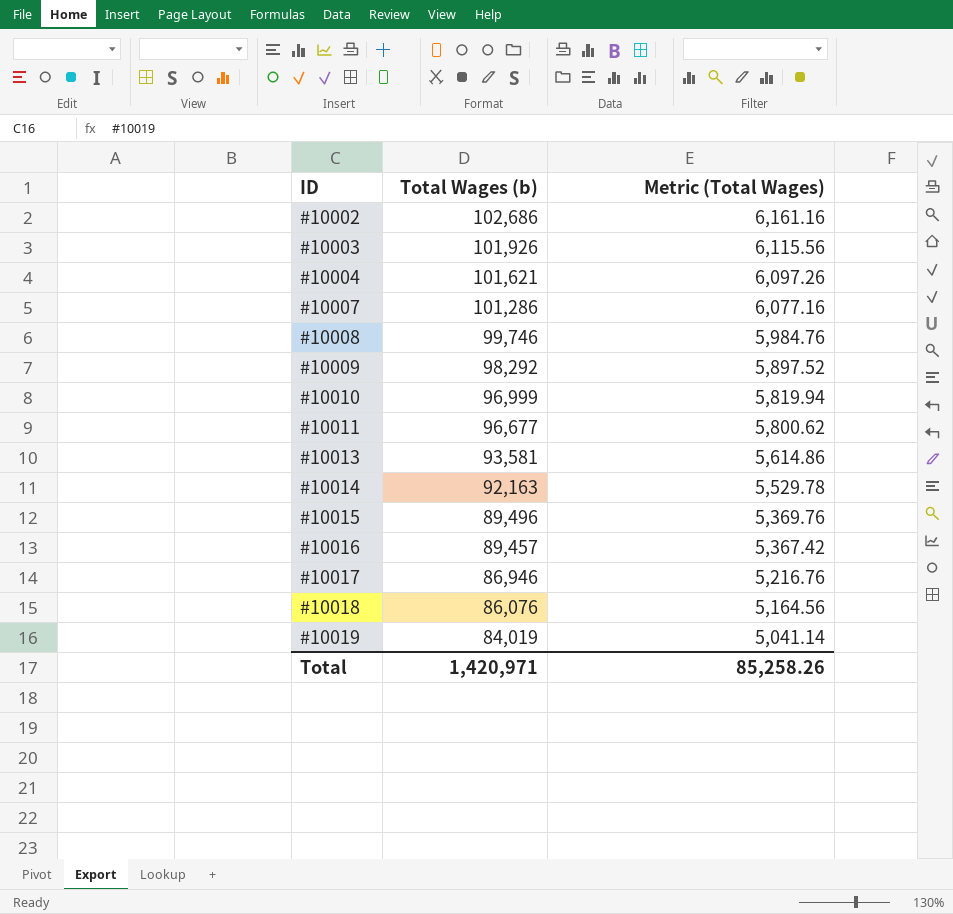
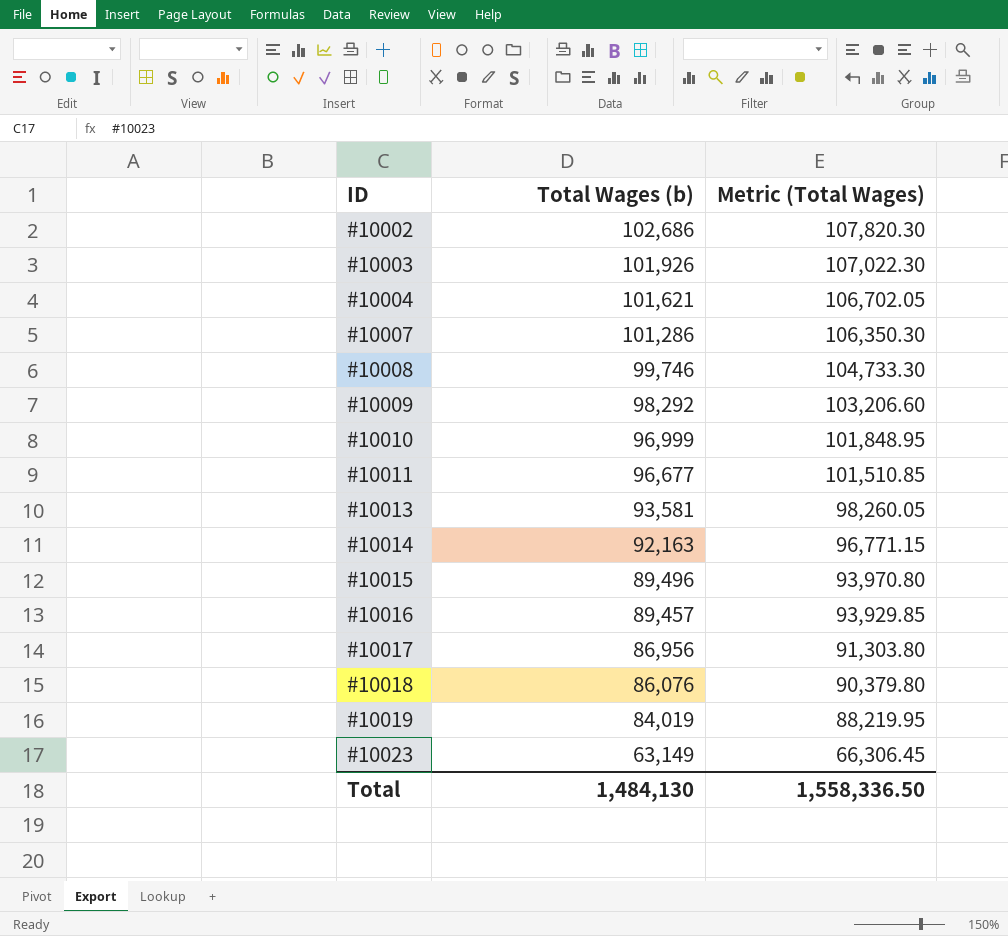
column Metric (Total Wages) | formula: [Total Wages (b)] * 0.06 -> [Total Wages (b)] * 1.05
#10017 | Total Wages (b): 86,946 -> 86,956
row #10023: none -> 63,149 | 66,306.45
Total | Total Wages (b): 1,420,971 -> 1,484,130
Total | Metric (Total Wages): 85,258.26 -> 1,558,336.50

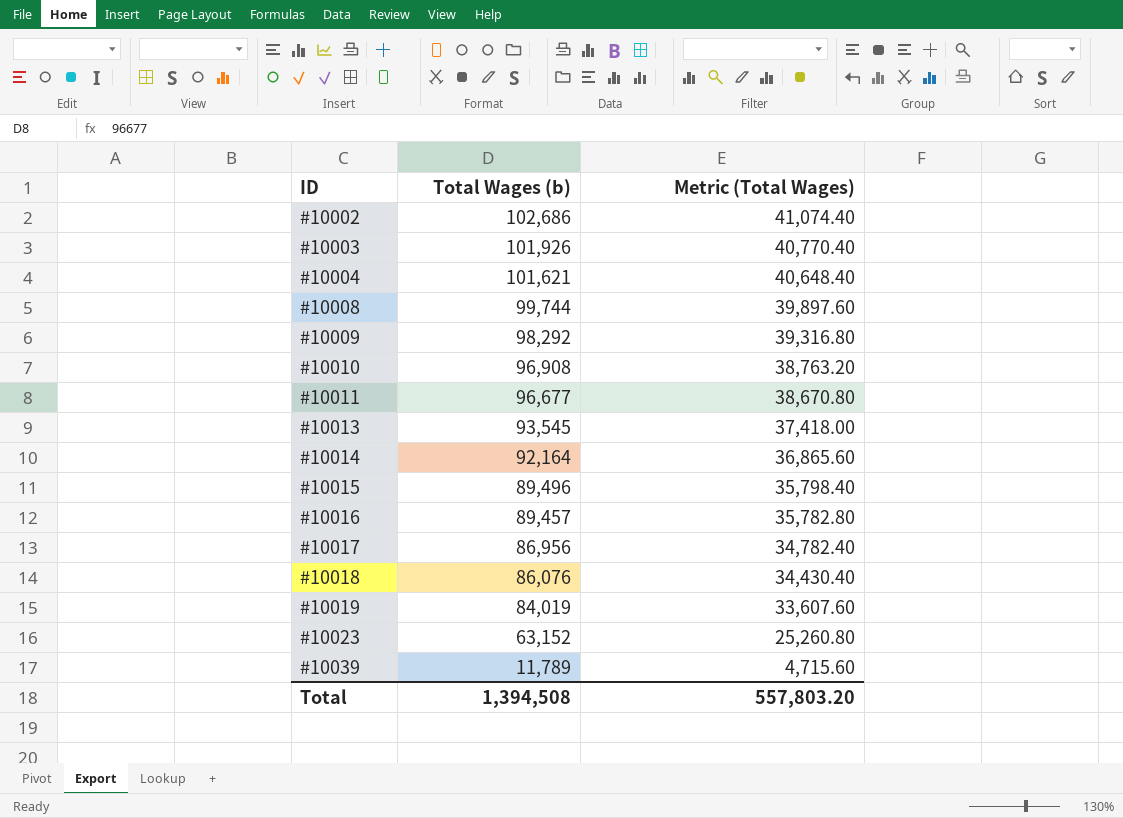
column Metric (Total Wages) | formula: [Total Wages (b)] * 1.05 -> [Total Wages (b)] * 0.4
row #10007: 101,286 | 106,350.30 -> none
#10008 | Total Wages (b): 99,746 -> 99,744
#10010 | Total Wages (b): 96,999 -> 96,908
#10013 | Total Wages (b): 93,581 -> 93,545
#10014 | Total Wages (b): 92,163 -> 92,164
#10023 | Total Wages (b): 63,149 -> 63,152
row #10039: none -> 11,789 | 4,715.60
Total | Total Wages (b): 1,484,130 -> 1,394,508
Total | Metric (Total Wages): 1,558,336.50 -> 557,803.20

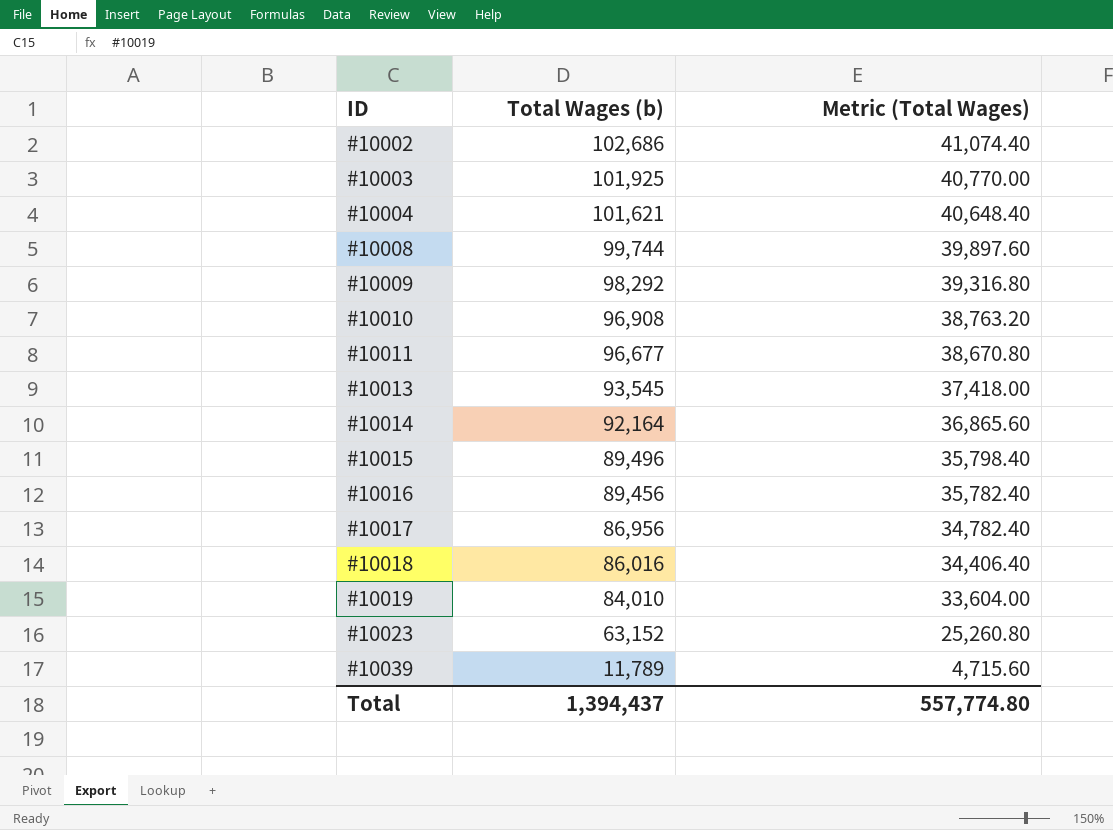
#10003 | Total Wages (b): 101,926 -> 101,925
#10003 | Metric (Total Wages): 40,770.40 -> 40,770.00
#10016 | Total Wages (b): 89,457 -> 89,456
#10016 | Metric (Total Wages): 35,782.80 -> 35,782.40
#10018 | Total Wages (b): 86,076 -> 86,016
#10018 | Metric (Total Wages): 34,430.40 -> 34,406.40
#10019 | Total Wages (b): 84,019 -> 84,010
#10019 | Metric (Total Wages): 33,607.60 -> 33,604.00
Total | Total Wages (b): 1,394,508 -> 1,394,437
Total | Metric (Total Wages): 557,803.20 -> 557,774.80

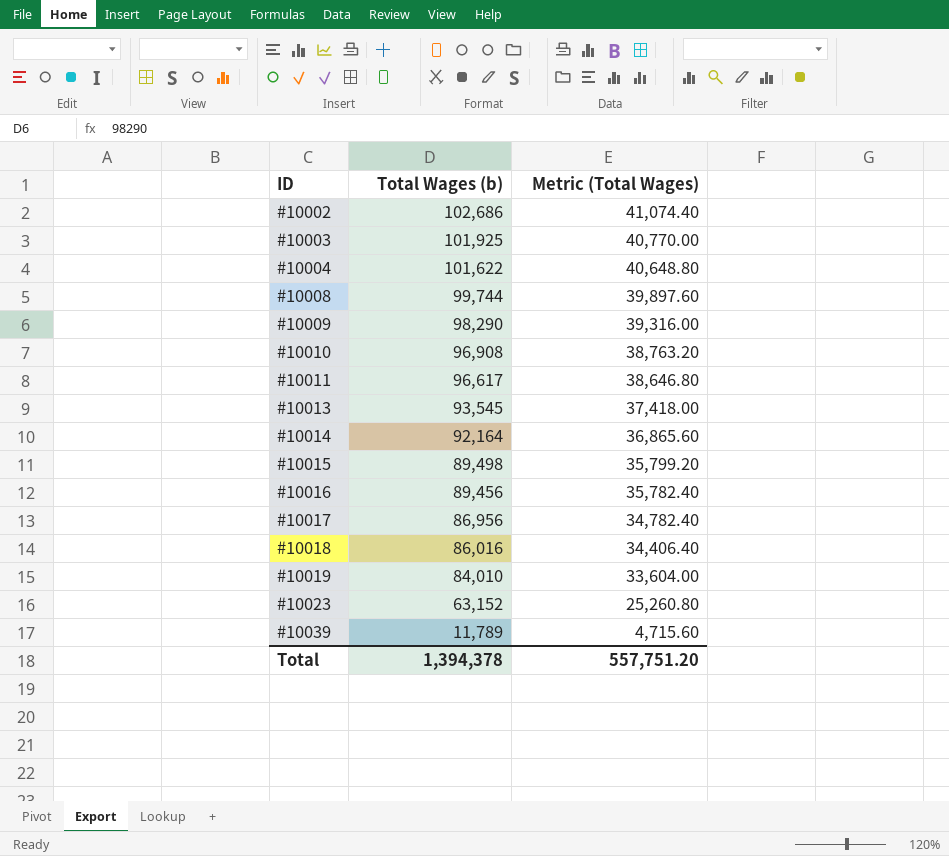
#10004 | Total Wages (b): 101,621 -> 101,622
#10004 | Metric (Total Wages): 40,648.40 -> 40,648.80
#10009 | Total Wages (b): 98,292 -> 98,290
#10009 | Metric (Total Wages): 39,316.80 -> 39,316.00
#10011 | Total Wages (b): 96,677 -> 96,617
#10011 | Metric (Total Wages): 38,670.80 -> 38,646.80
#10015 | Total Wages (b): 89,496 -> 89,498
#10015 | Metric (Total Wages): 35,798.40 -> 35,799.20
Total | Total Wages (b): 1,394,437 -> 1,394,378
Total | Metric (Total Wages): 557,774.80 -> 557,751.20

